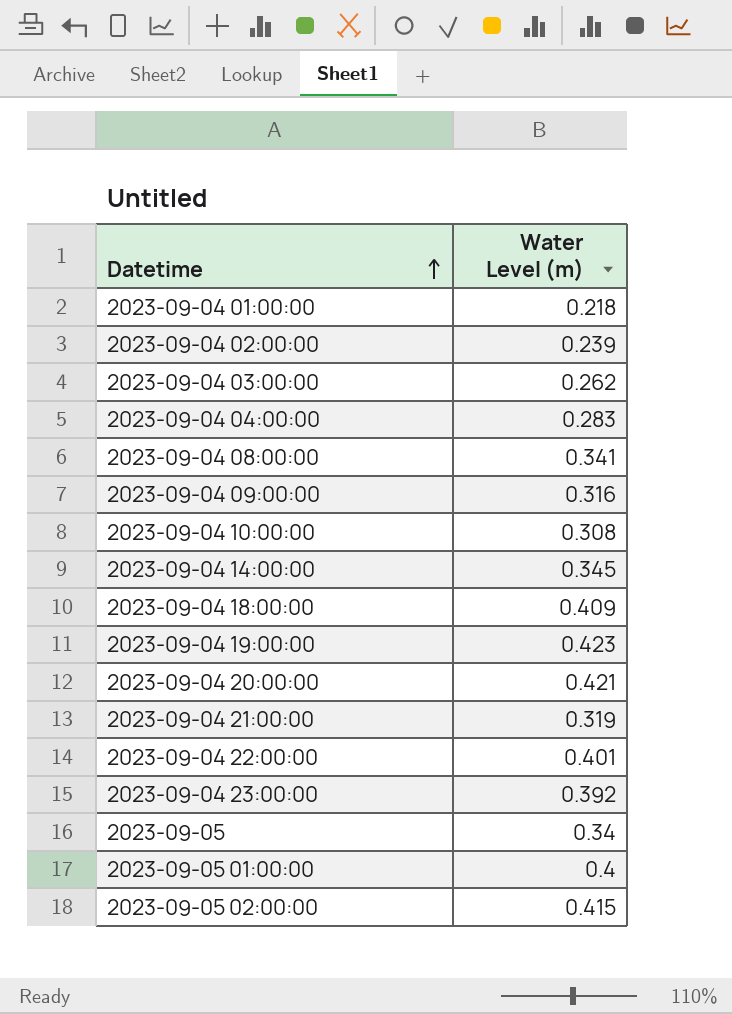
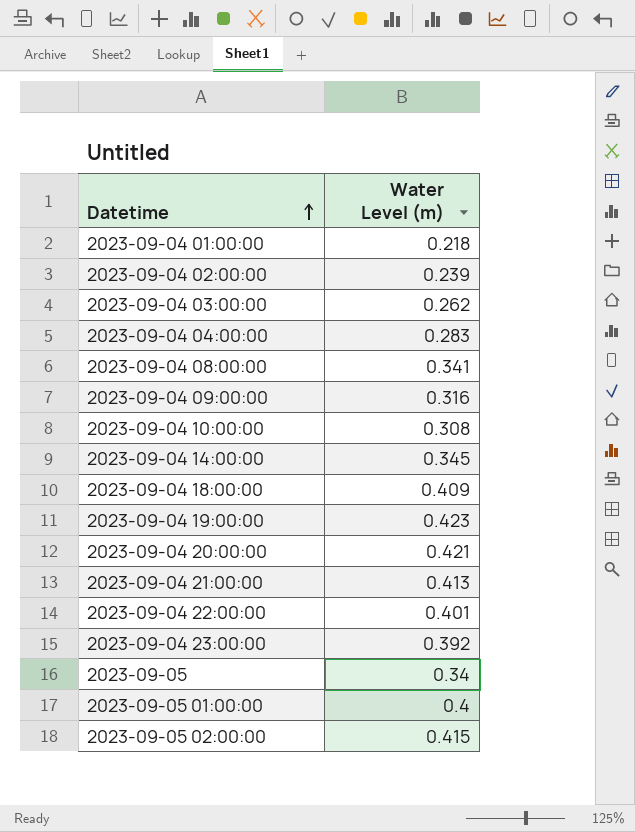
2023-09-04 21:00:00 | Water Level (m): 0.319 -> 0.413

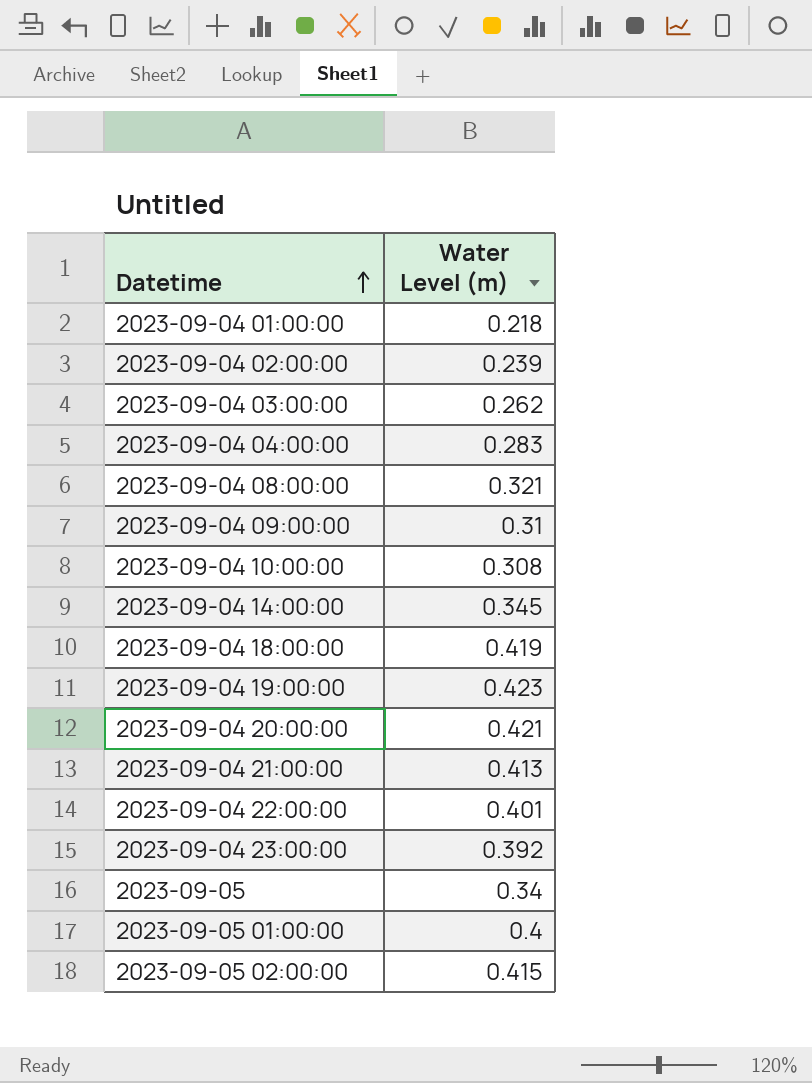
2023-09-04 08:00:00 | Water Level (m): 0.341 -> 0.321
2023-09-04 09:00:00 | Water Level (m): 0.316 -> 0.31
2023-09-04 18:00:00 | Water Level (m): 0.409 -> 0.419

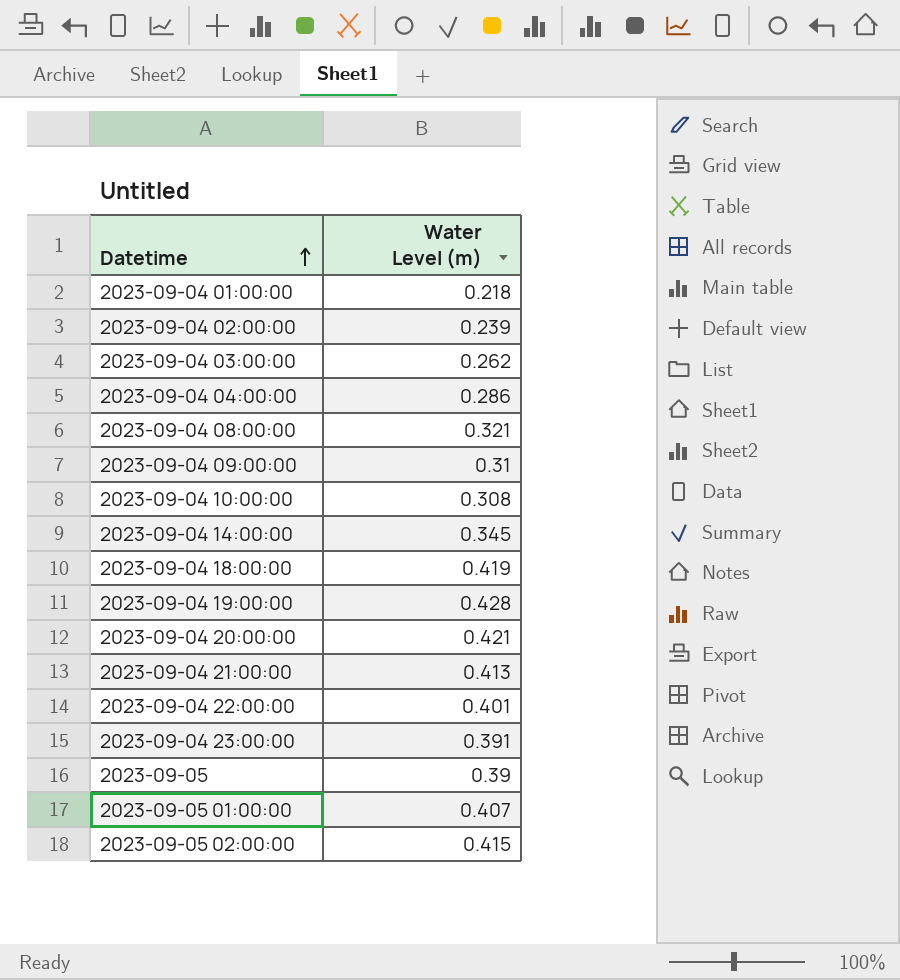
2023-09-04 04:00:00 | Water Level (m): 0.283 -> 0.286
2023-09-04 19:00:00 | Water Level (m): 0.423 -> 0.428
2023-09-04 23:00:00 | Water Level (m): 0.392 -> 0.391
2023-09-05 | Water Level (m): 0.34 -> 0.39
2023-09-05 01:00:00 | Water Level (m): 0.4 -> 0.407

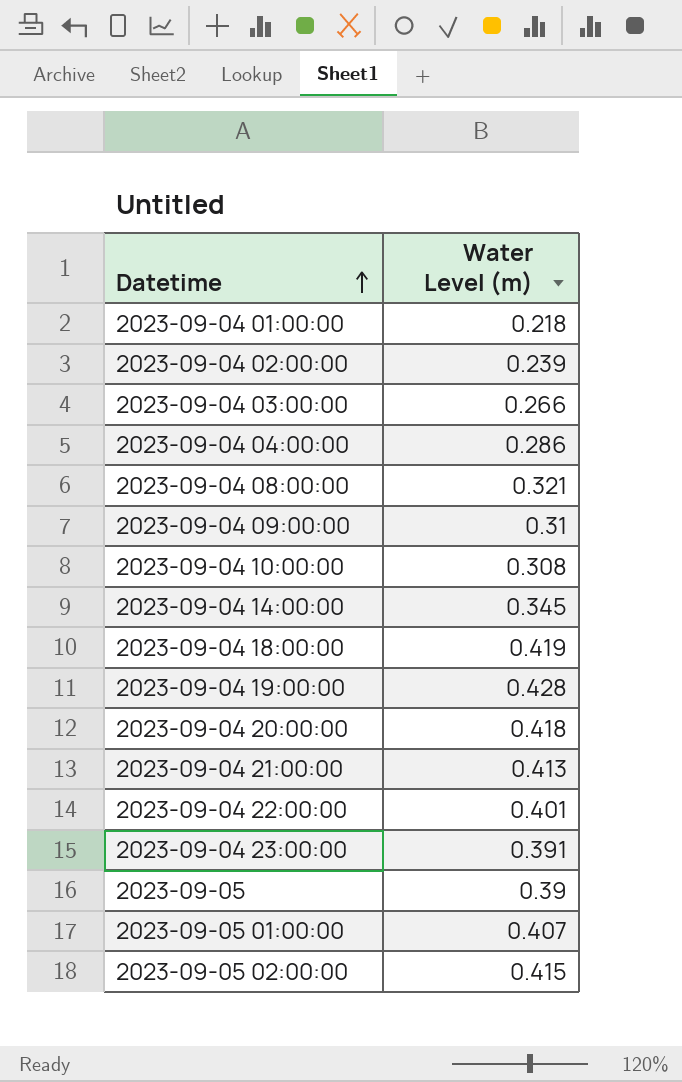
2023-09-04 03:00:00 | Water Level (m): 0.262 -> 0.266
2023-09-04 20:00:00 | Water Level (m): 0.421 -> 0.418

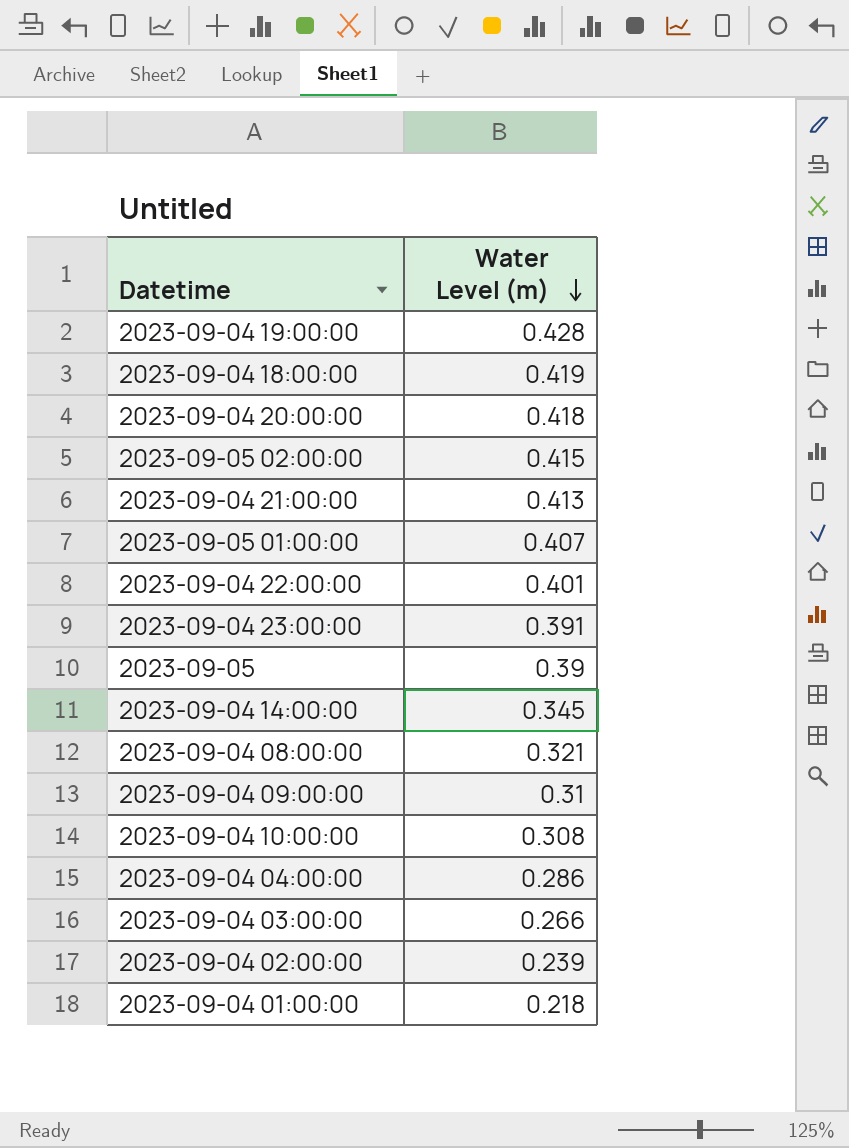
row order: Datetime ascending -> Water Level (m) descending

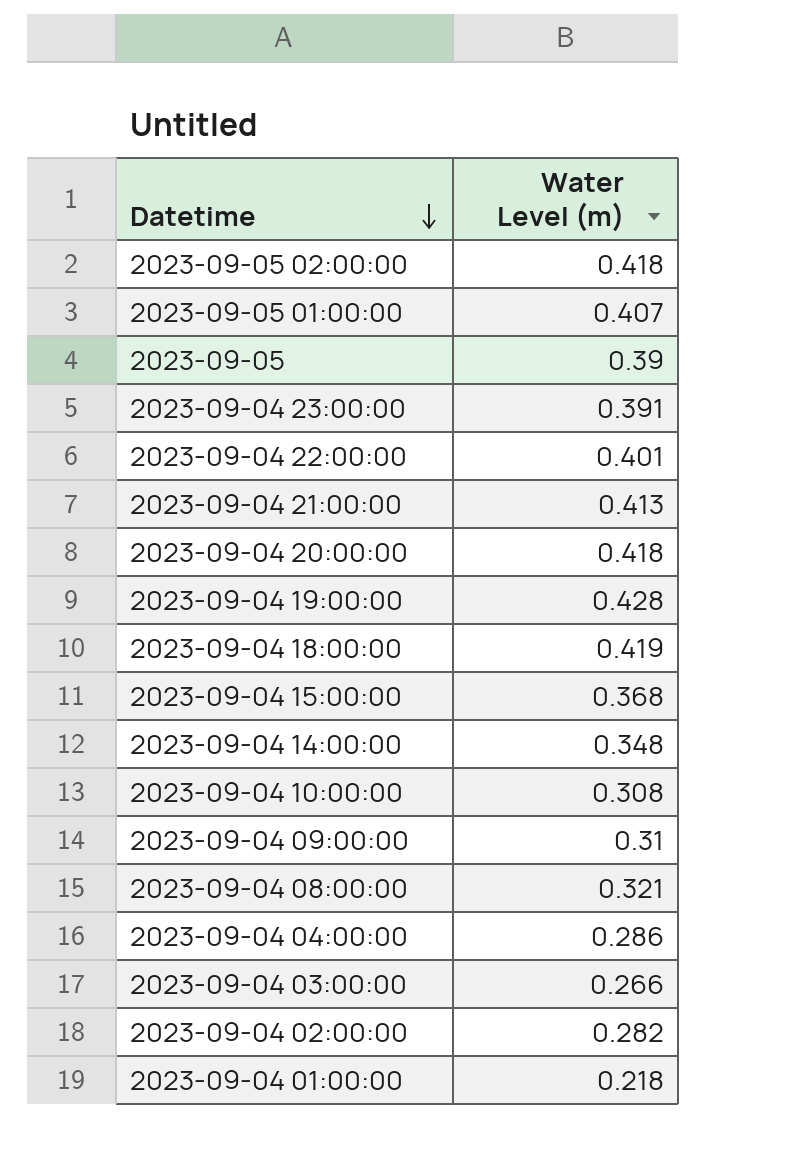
row order: Water Level (m) descending -> Datetime descending
2023-09-05 02:00:00 | Water Level (m): 0.415 -> 0.418
row 2023-09-04 15:00:00: none -> 0.368
2023-09-04 14:00:00 | Water Level (m): 0.345 -> 0.348
2023-09-04 02:00:00 | Water Level (m): 0.239 -> 0.282

